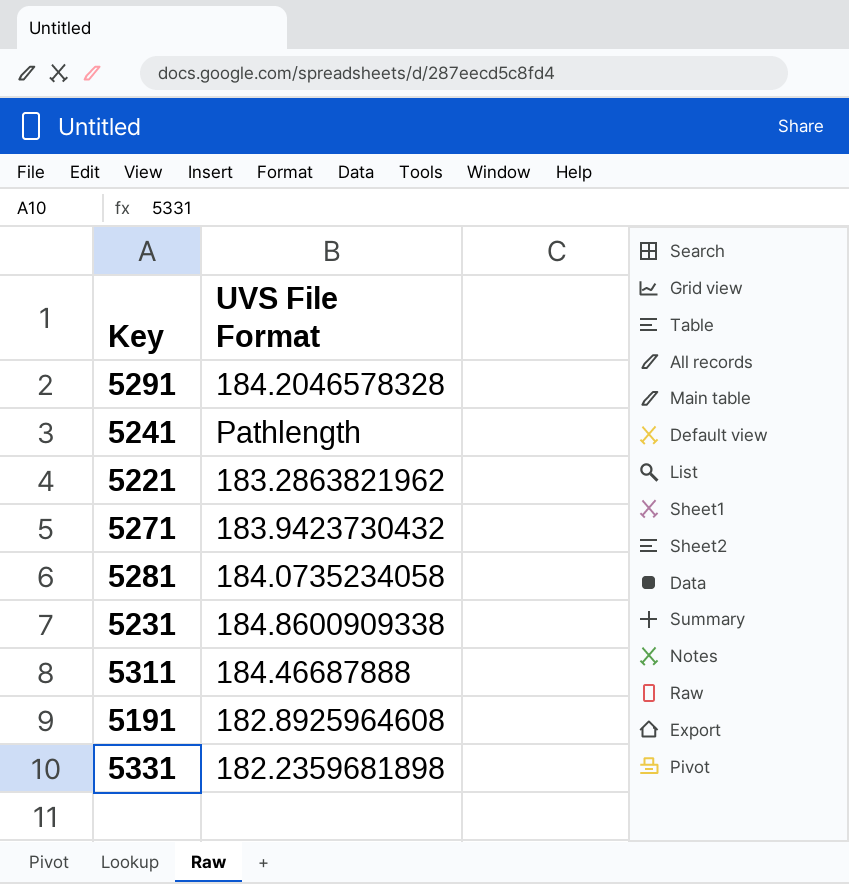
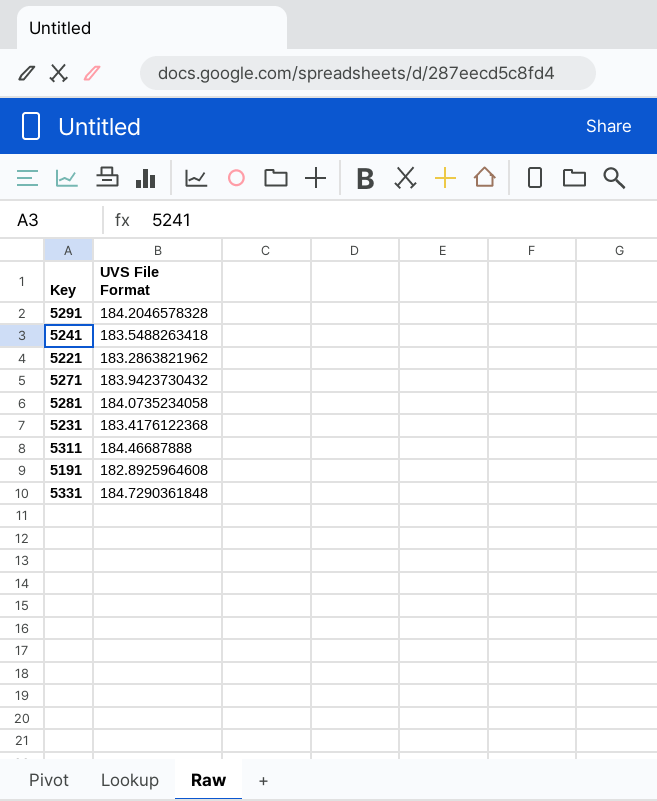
5241 | UVS File Format: Pathlength -> 183.5488263418
5231 | UVS File Format: 184.8600909338 -> 183.4176122368
5331 | UVS File Format: 182.2359681898 -> 184.7290361848

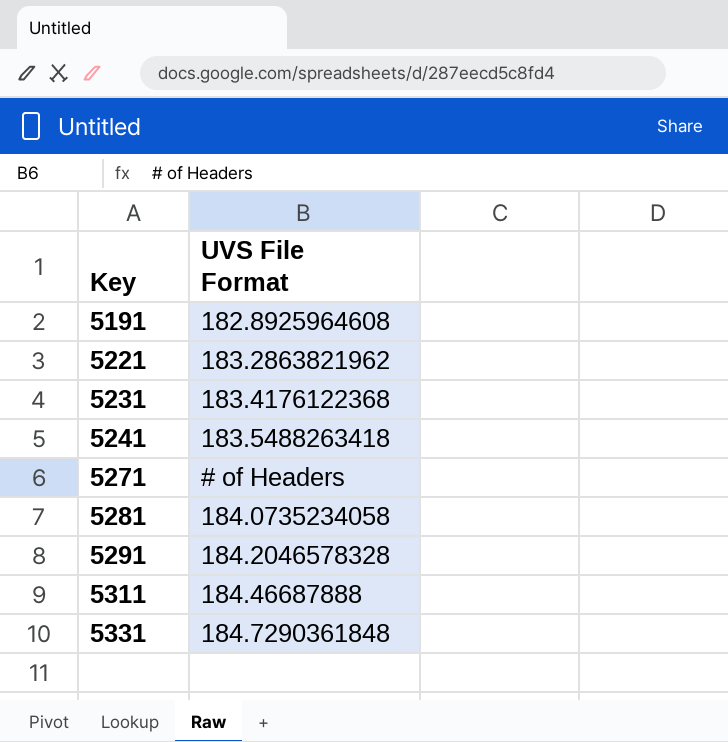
row order: none -> Key ascending
5271 | UVS File Format: 183.9423730432 -> # of Headers

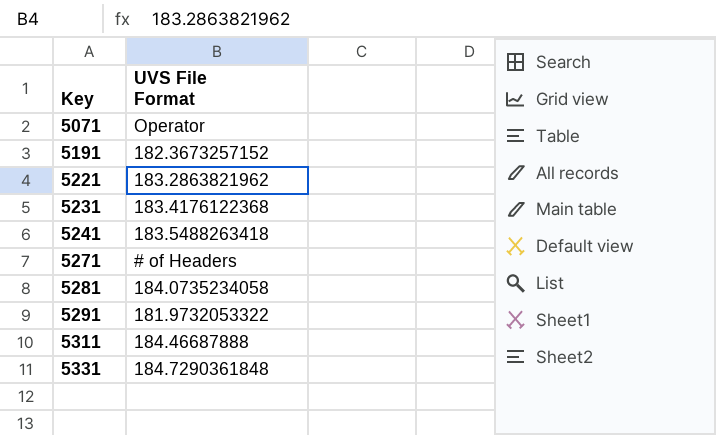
row 5071: none -> Operator
5191 | UVS File Format: 182.8925964608 -> 182.3673257152
5291 | UVS File Format: 184.2046578328 -> 181.9732053322

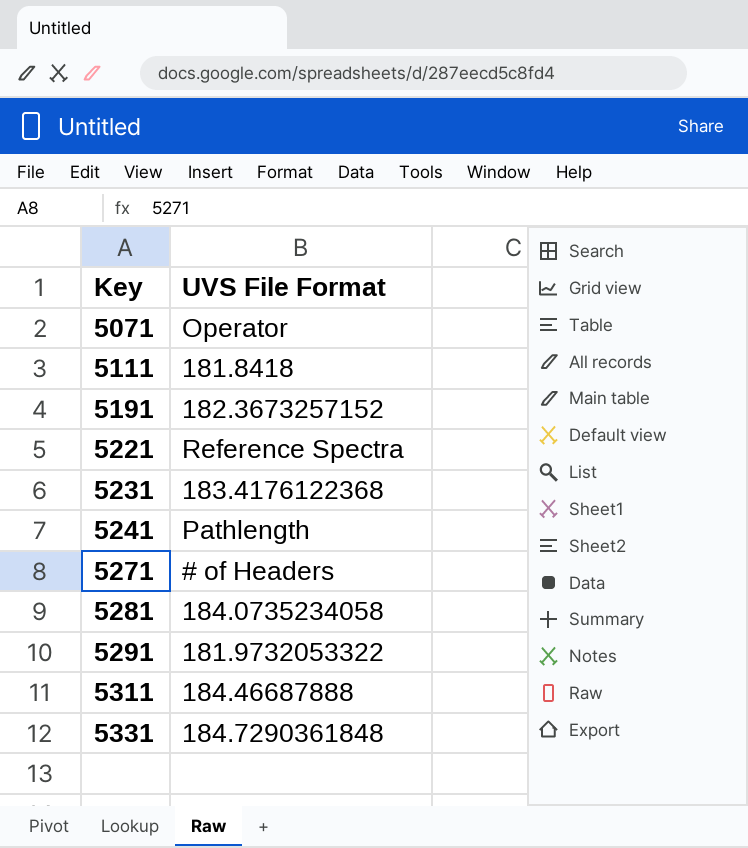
row 5111: none -> 181.8418
5221 | UVS File Format: 183.2863821962 -> Reference Spectra
5241 | UVS File Format: 183.5488263418 -> Pathlength

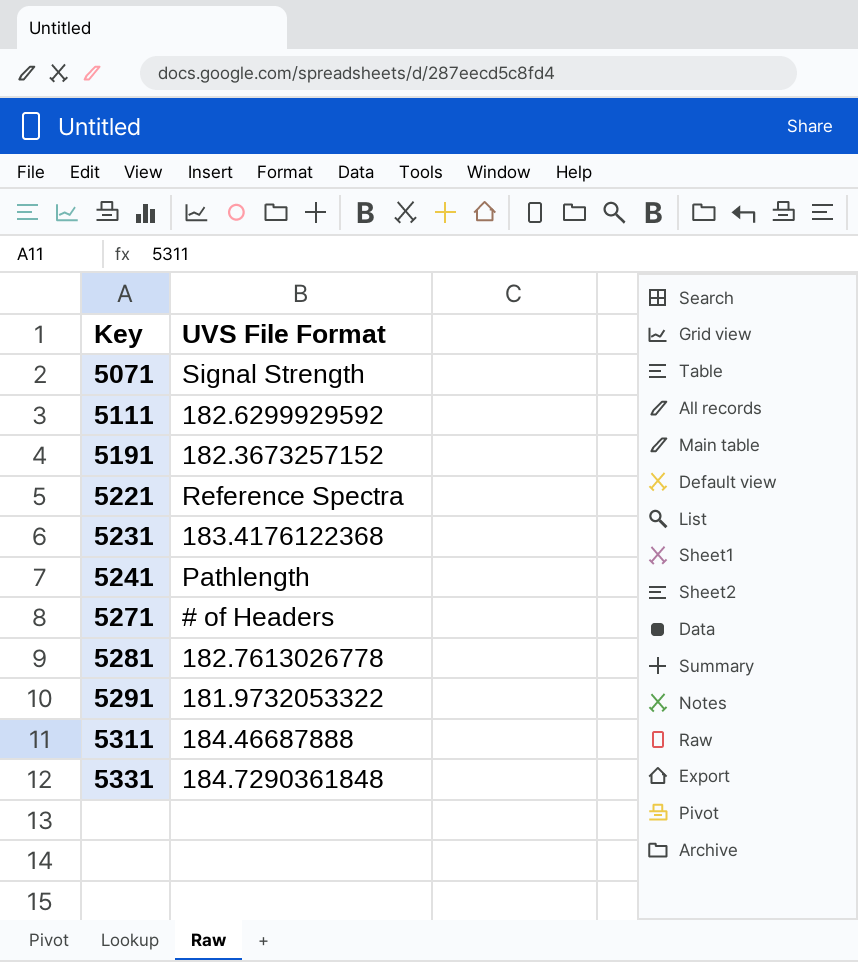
5071 | UVS File Format: Operator -> Signal Strength
5111 | UVS File Format: 181.8418 -> 182.6299929592
5281 | UVS File Format: 184.0735234058 -> 182.7613026778

